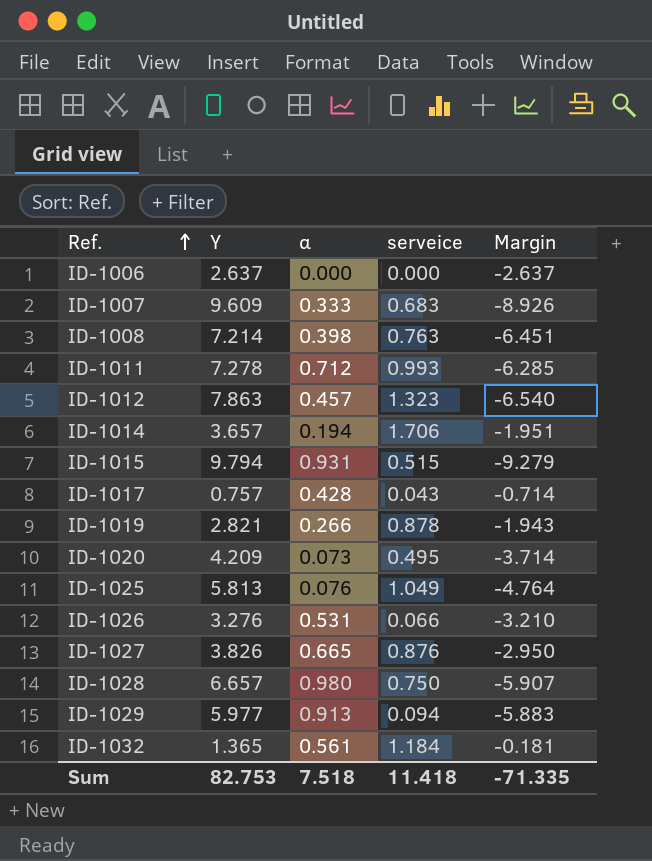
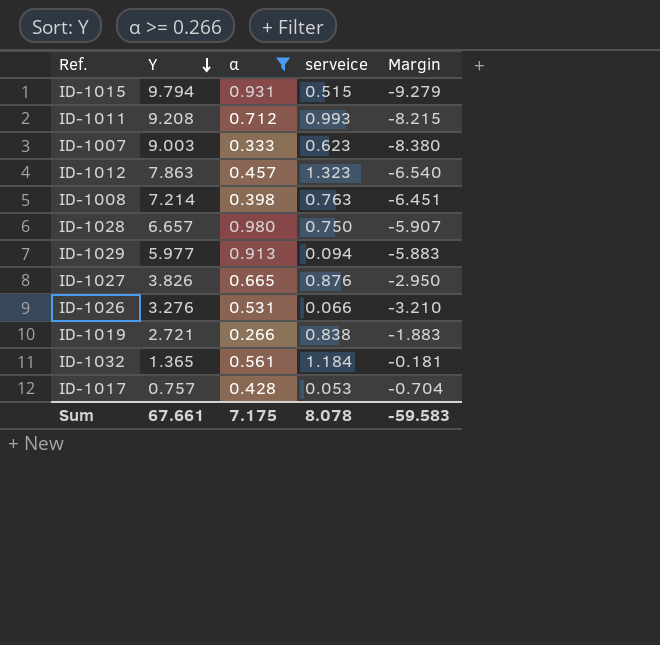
filter: none -> α >= 0.266
row order: Ref. ascending -> Y descending
ID-1011 | Y: 7.278 -> 9.208
ID-1011 | Margin: -6.285 -> -8.215
ID-1007 | Y: 9.609 -> 9.003
ID-1007 | serveice: 0.683 -> 0.623
ID-1007 | Margin: -8.926 -> -8.380
ID-1019 | Y: 2.821 -> 2.721
ID-1019 | serveice: 0.878 -> 0.838
ID-1019 | Margin: -1.943 -> -1.883
ID-1017 | serveice: 0.043 -> 0.053
ID-1017 | Margin: -0.714 -> -0.704
Sum | Y: 82.753 -> 67.661
Sum | α: 7.518 -> 7.175
Sum | serveice: 11.418 -> 8.078
Sum | Margin: -71.335 -> -59.583

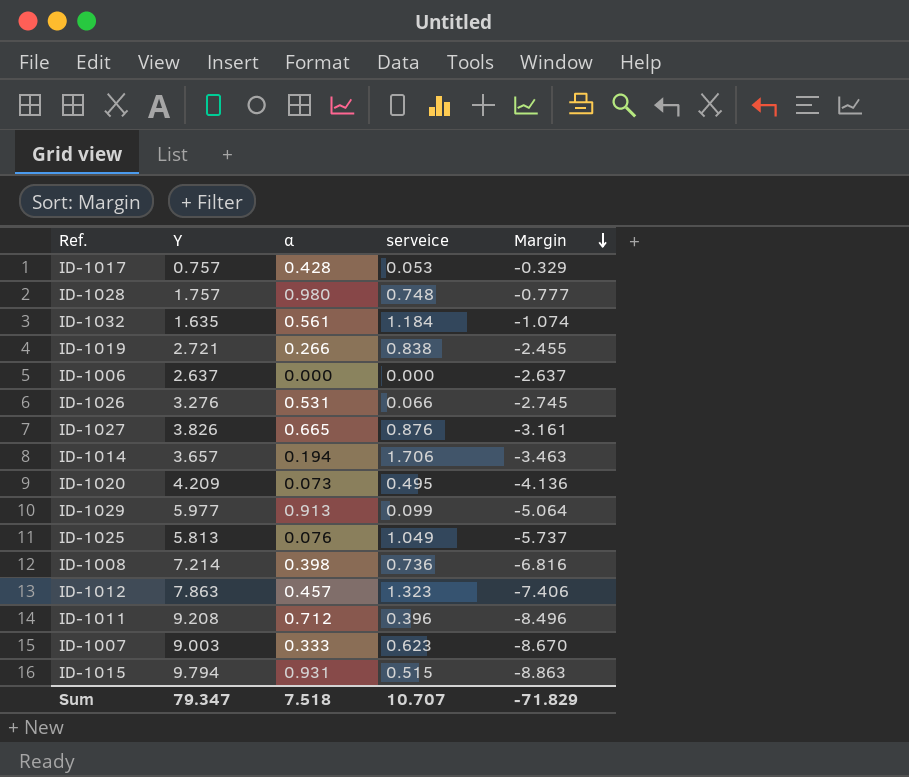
filter: α >= 0.266 -> none
row order: Y descending -> Margin descending
column Margin | formula: [serveice] - [Y] -> [α] - [Y]
ID-1028 | Y: 6.657 -> 1.757
ID-1028 | serveice: 0.750 -> 0.748
ID-1032 | Y: 1.365 -> 1.635
ID-1029 | serveice: 0.094 -> 0.099
ID-1008 | serveice: 0.763 -> 0.736
ID-1011 | serveice: 0.993 -> 0.396
Sum | Y: 67.661 -> 79.347
Sum | α: 7.175 -> 7.518
Sum | serveice: 8.078 -> 10.707
Sum | Margin: -59.583 -> -71.829

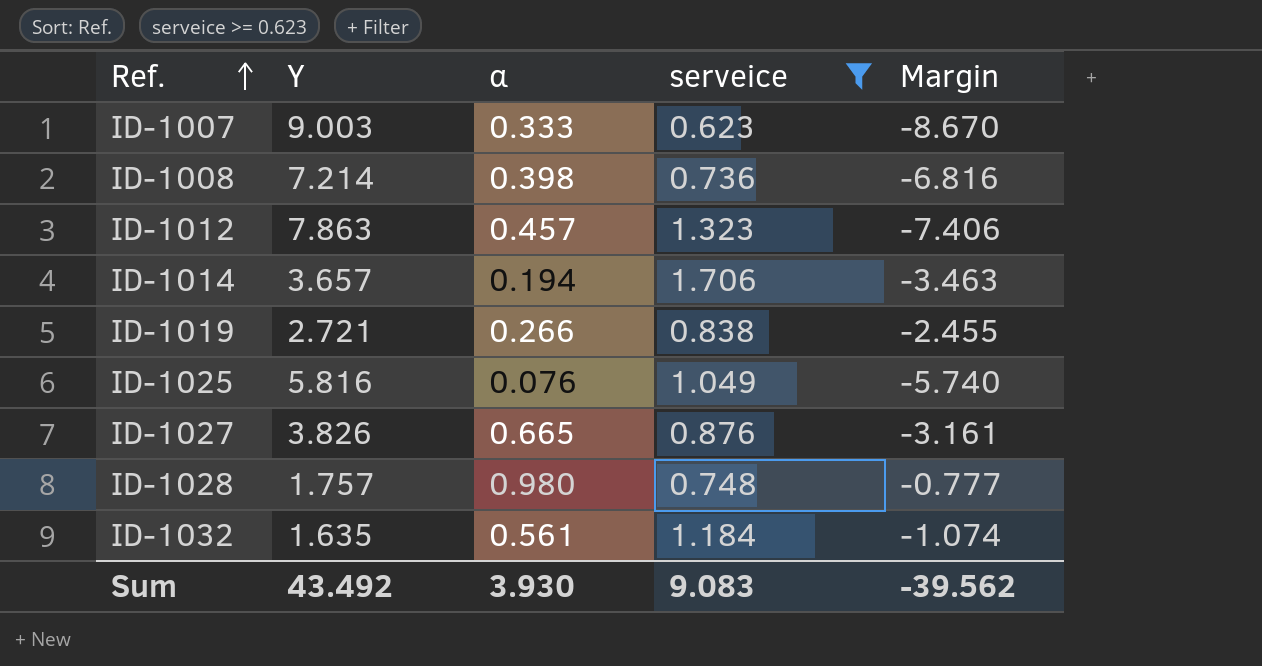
filter: none -> serveice >= 0.623
row order: Margin descending -> Ref. ascending
ID-1025 | Y: 5.813 -> 5.816
ID-1025 | Margin: -5.737 -> -5.740
Sum | Y: 79.347 -> 43.492
Sum | α: 7.518 -> 3.930
Sum | serveice: 10.707 -> 9.083
Sum | Margin: -71.829 -> -39.562

